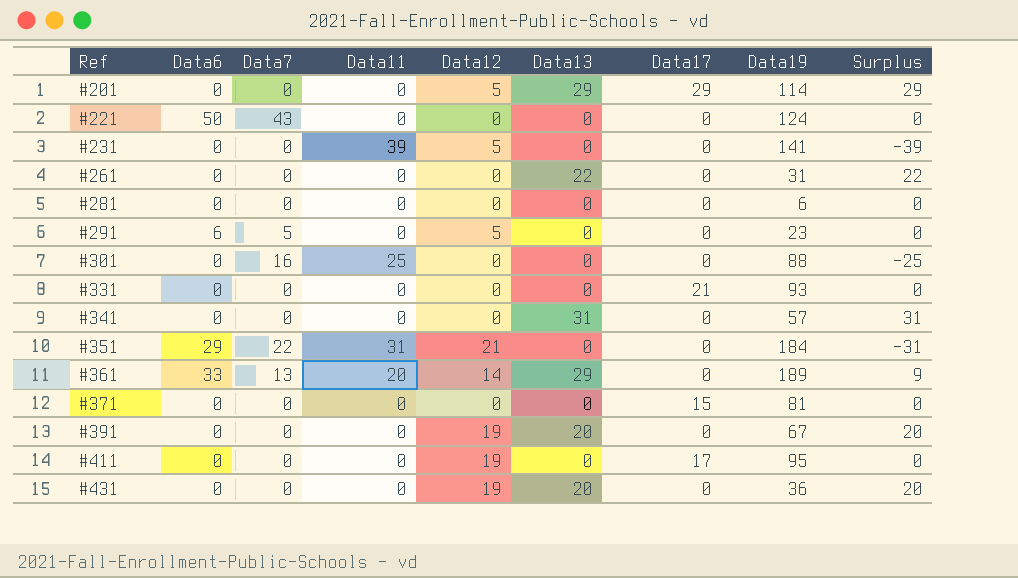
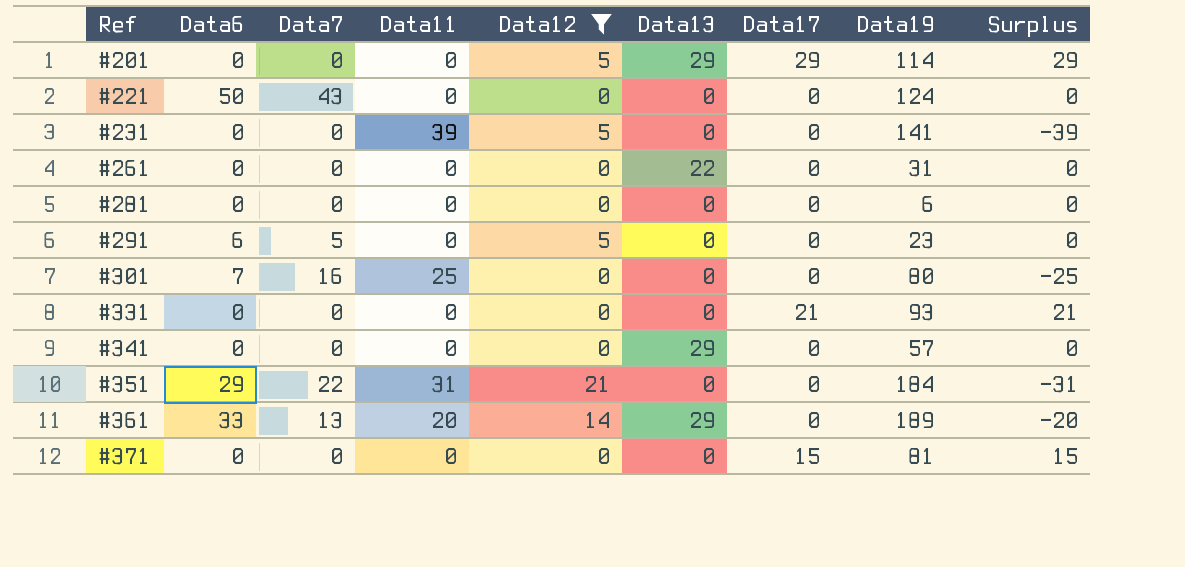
filter: none -> Data12 != 19
column Surplus | formula: [Data13] - [Data11] -> [Data17] - [Data11]
#301 | Data6: 0 -> 7
#301 | Data19: 88 -> 80
#341 | Data13: 31 -> 29

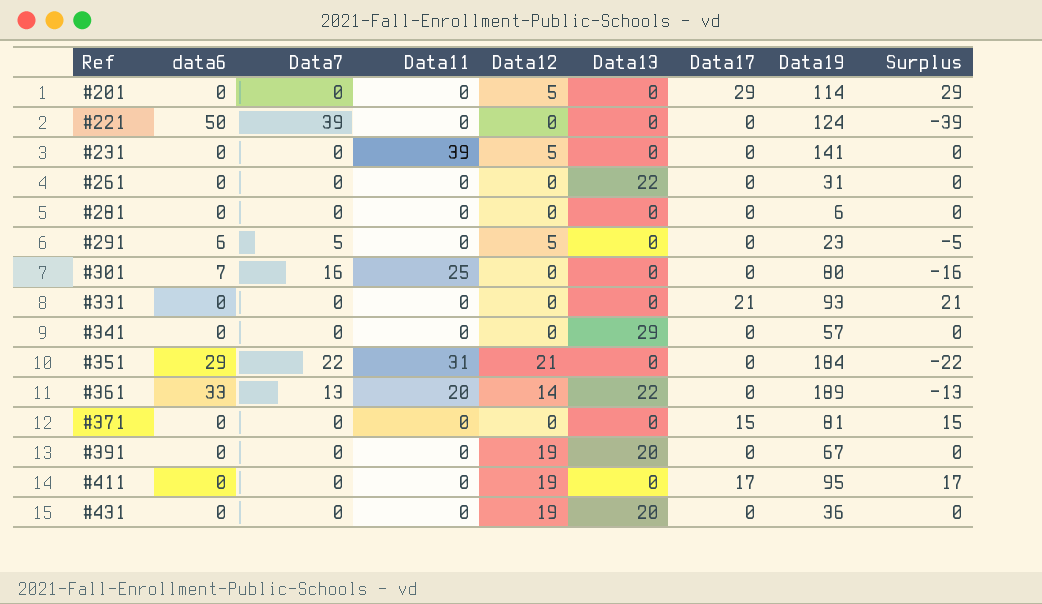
filter: Data12 != 19 -> none
column name: Data6 -> data6
column Surplus | formula: [Data17] - [Data11] -> [Data17] - [Data7]
#201 | Data13: 29 -> 0
#221 | Data7: 43 -> 39
#361 | Data13: 29 -> 22

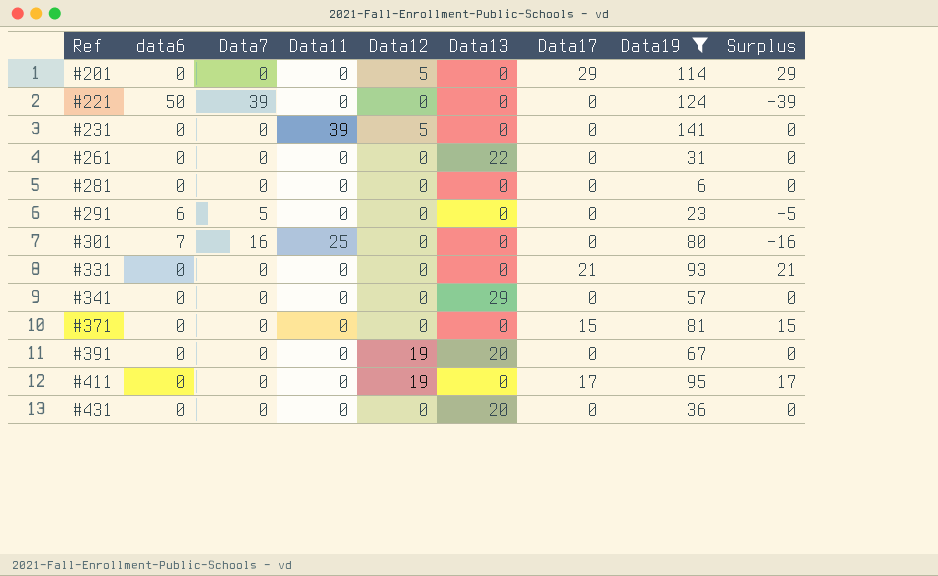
filter: none -> Data19 <= 141
#291 | Data12: 5 -> 0
#431 | Data12: 19 -> 0

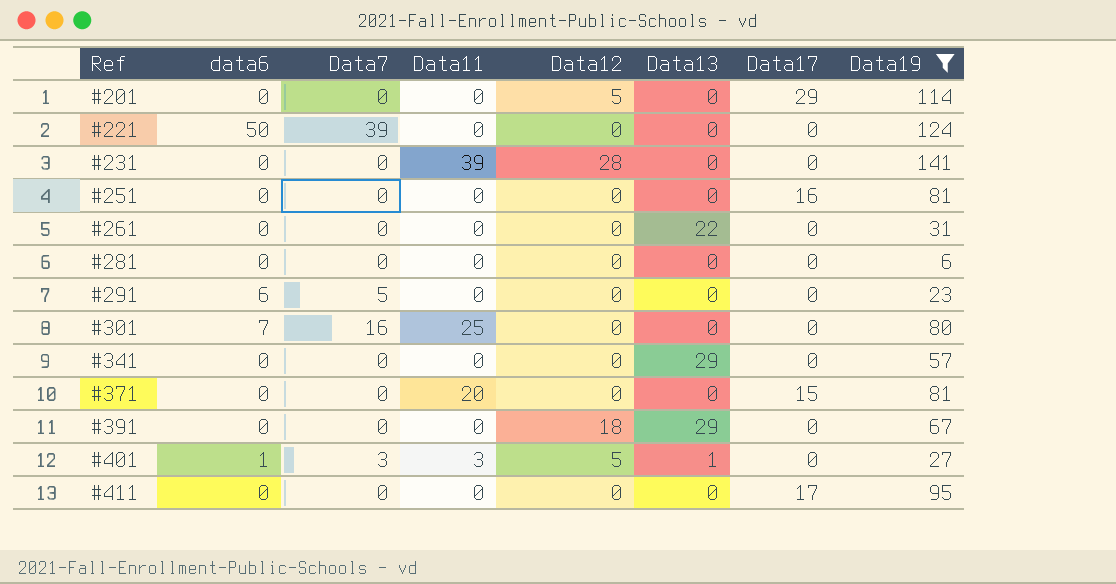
column Surplus | formula: [Data17] - [Data7] -> none
row #331: 0 | 0 | 0 | 0 | 0 | 21 | 93 | 21 -> none
row #431: 0 | 0 | 0 | 0 | 20 | 0 | 36 | 0 -> none
#231 | Data12: 5 -> 28
row #251: none -> 0 | 0 | 0 | 0 | 0 | 16 | 81
#371 | Data11: 0 -> 20
#391 | Data12: 19 -> 18
#391 | Data13: 20 -> 29
row #401: none -> 1 | 3 | 3 | 5 | 1 | 0 | 27
#411 | Data12: 19 -> 0

